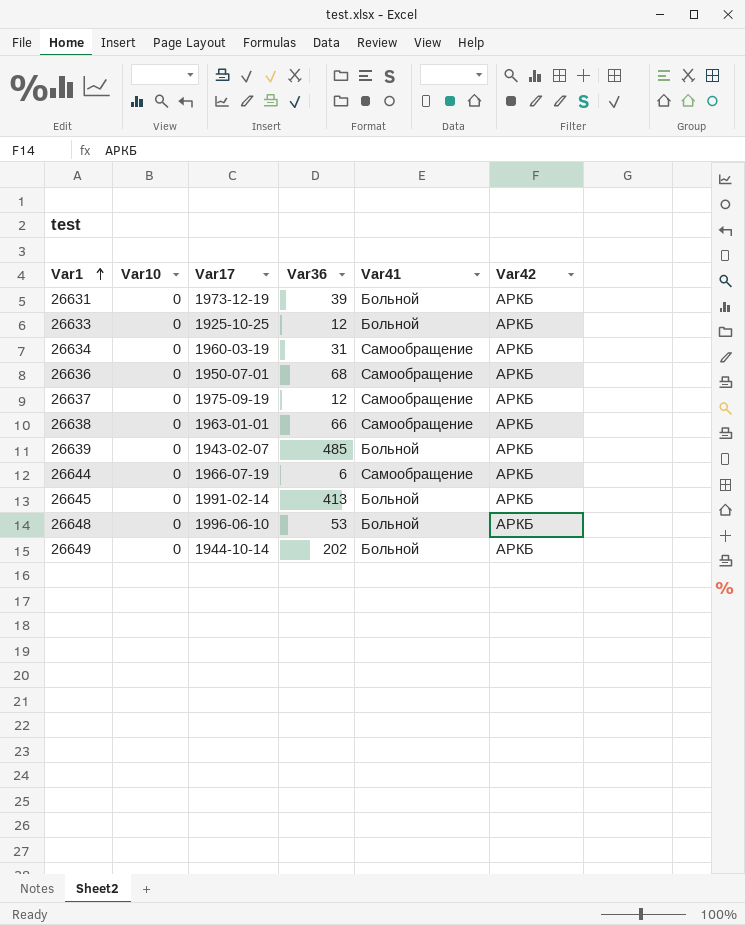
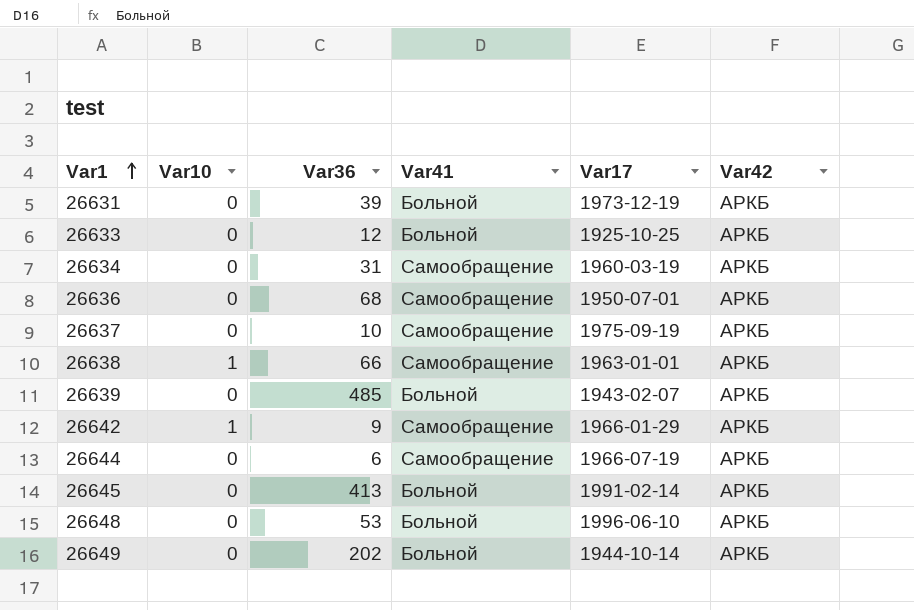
column Var17 | position: 3 -> 5
26637 | Var36: 12 -> 10
26638 | Var10: 0 -> 1
row 26642: none -> 1 | 9 | Самообращение | 1966-01-29 | АРКБ

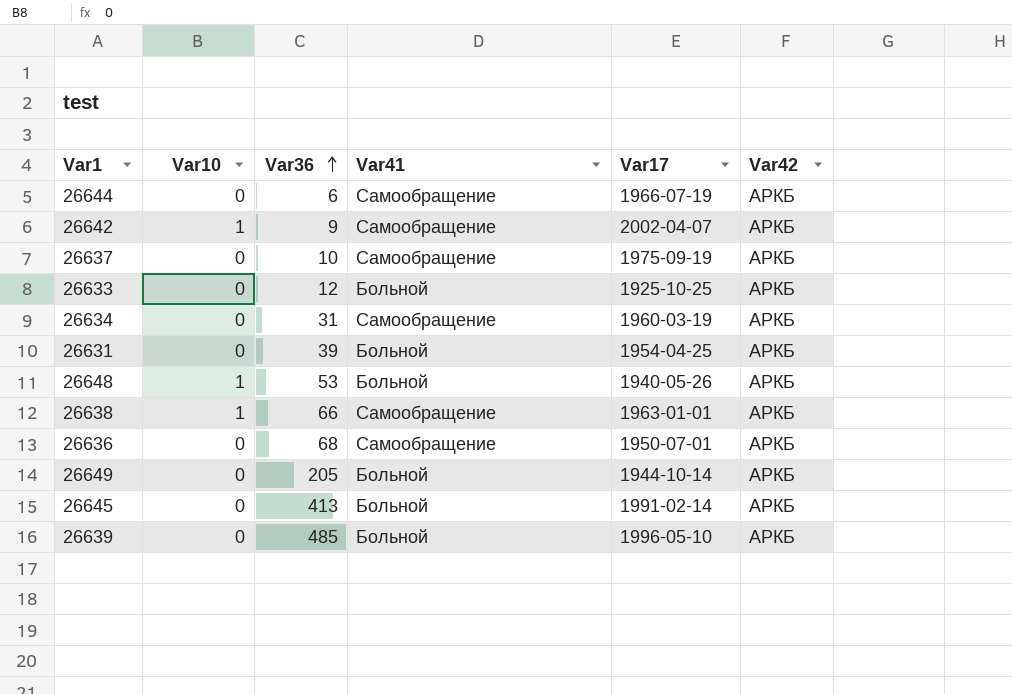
row order: Var1 ascending -> Var36 ascending
26642 | Var17: 1966-01-29 -> 2002-04-07
26631 | Var17: 1973-12-19 -> 1954-04-25
26648 | Var10: 0 -> 1
26648 | Var17: 1996-06-10 -> 1940-05-26
26649 | Var36: 202 -> 205
26639 | Var17: 1943-02-07 -> 1996-05-10

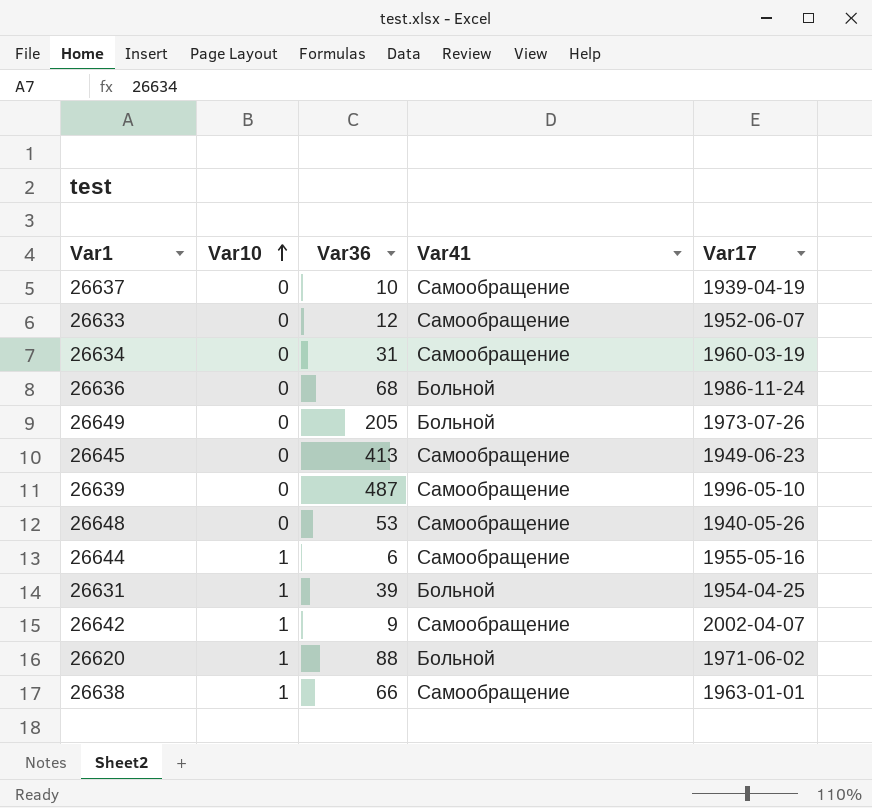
row order: Var36 ascending -> Var10 ascending
column Var42 | position: 6 -> none
26637 | Var17: 1975-09-19 -> 1939-04-19
26633 | Var41: Больной -> Самообращение
26633 | Var17: 1925-10-25 -> 1952-06-07
26636 | Var41: Самообращение -> Больной
26636 | Var17: 1950-07-01 -> 1986-11-24
26649 | Var17: 1944-10-14 -> 1973-07-26
26645 | Var41: Больной -> Самообращение
26645 | Var17: 1991-02-14 -> 1949-06-23
26639 | Var36: 485 -> 487
26639 | Var41: Больной -> Самообращение
26648 | Var10: 1 -> 0
26648 | Var41: Больной -> Самообращение
26644 | Var10: 0 -> 1
26644 | Var17: 1966-07-19 -> 1955-05-16
26631 | Var10: 0 -> 1
row 26620: none -> 1 | 88 | Больной | 1971-06-02

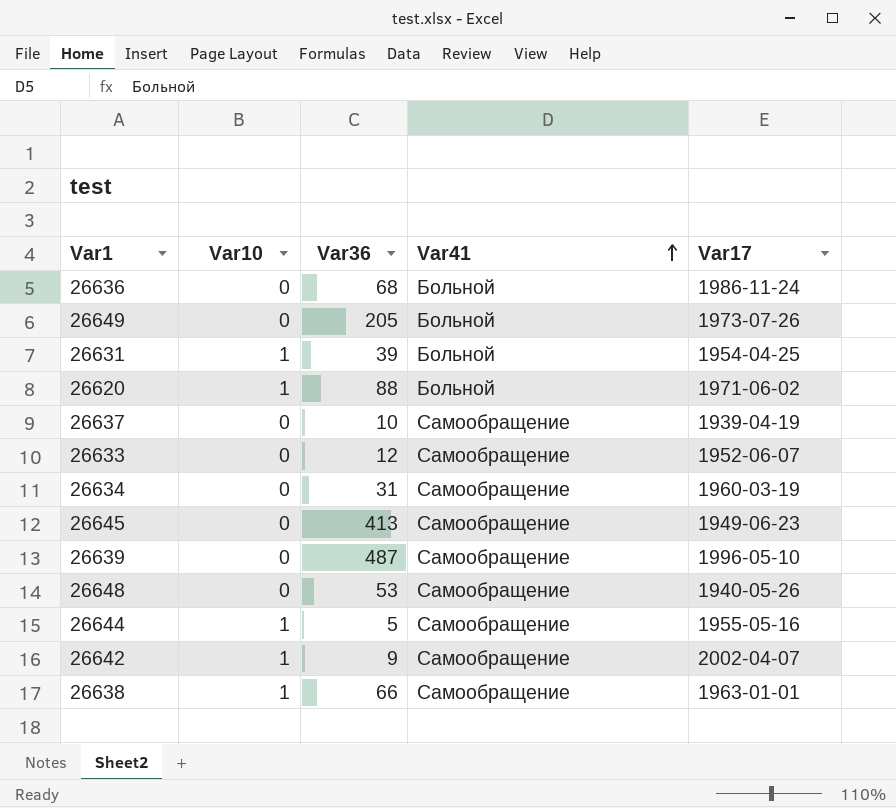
row order: Var10 ascending -> Var41 ascending
26644 | Var36: 6 -> 5

